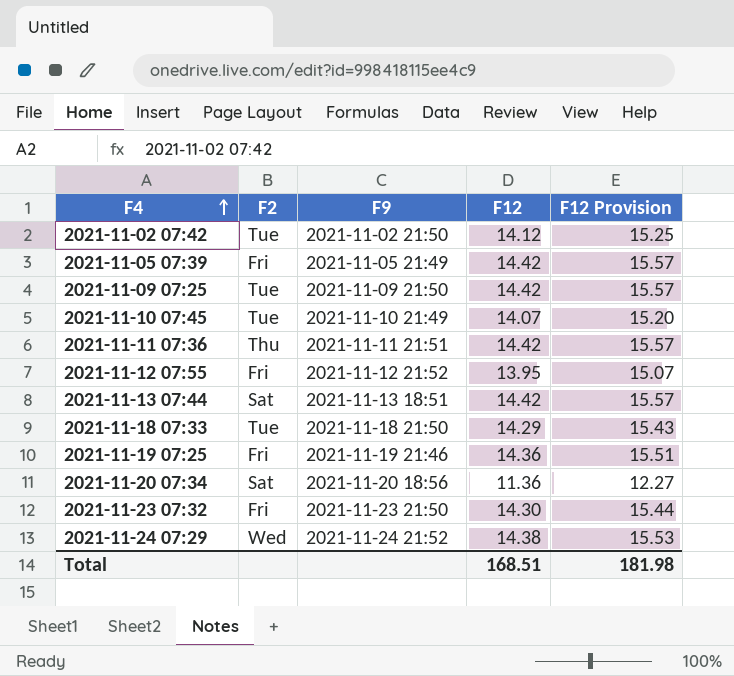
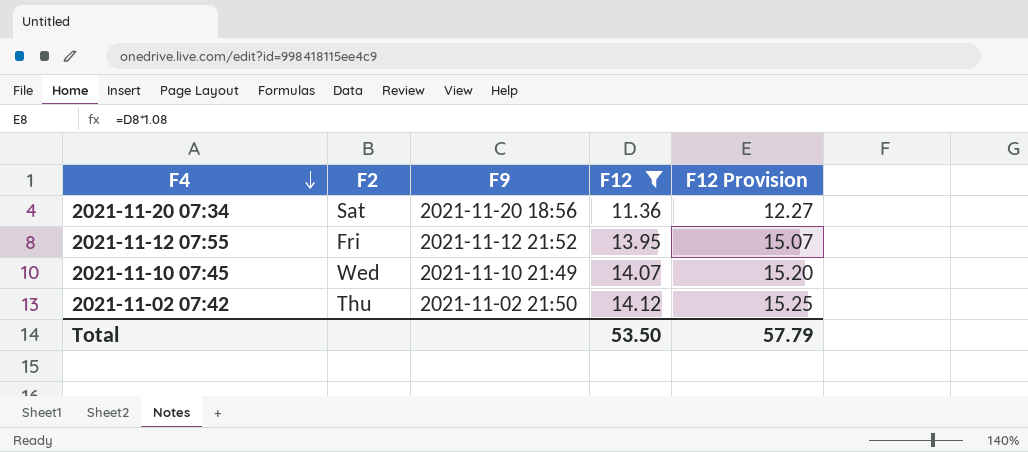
filter: none -> F12 <= 14.12
row order: F4 ascending -> F4 descending
2021-11-10 07:45 | F2: Tue -> Wed
2021-11-02 07:42 | F2: Tue -> Thu
Total | F12: 168.51 -> 53.50
Total | F12 Provision: 181.98 -> 57.79

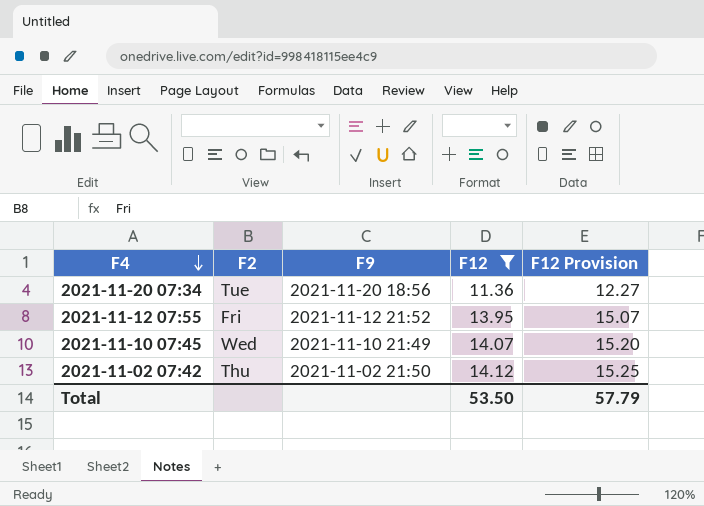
2021-11-20 07:34 | F2: Sat -> Tue

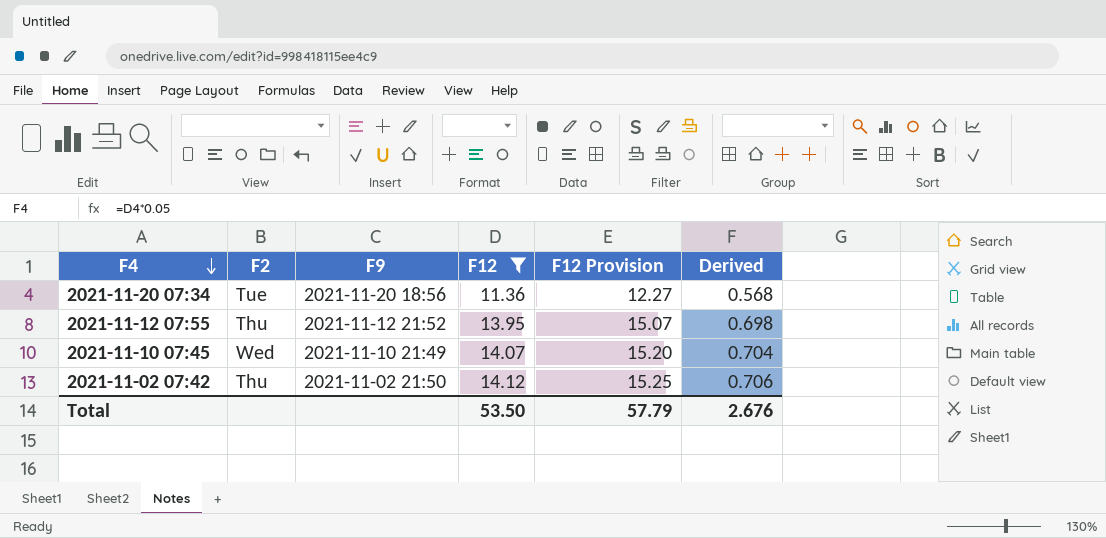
column Derived | formula: none -> [F12] * 0.05
2021-11-12 07:55 | F2: Fri -> Thu

